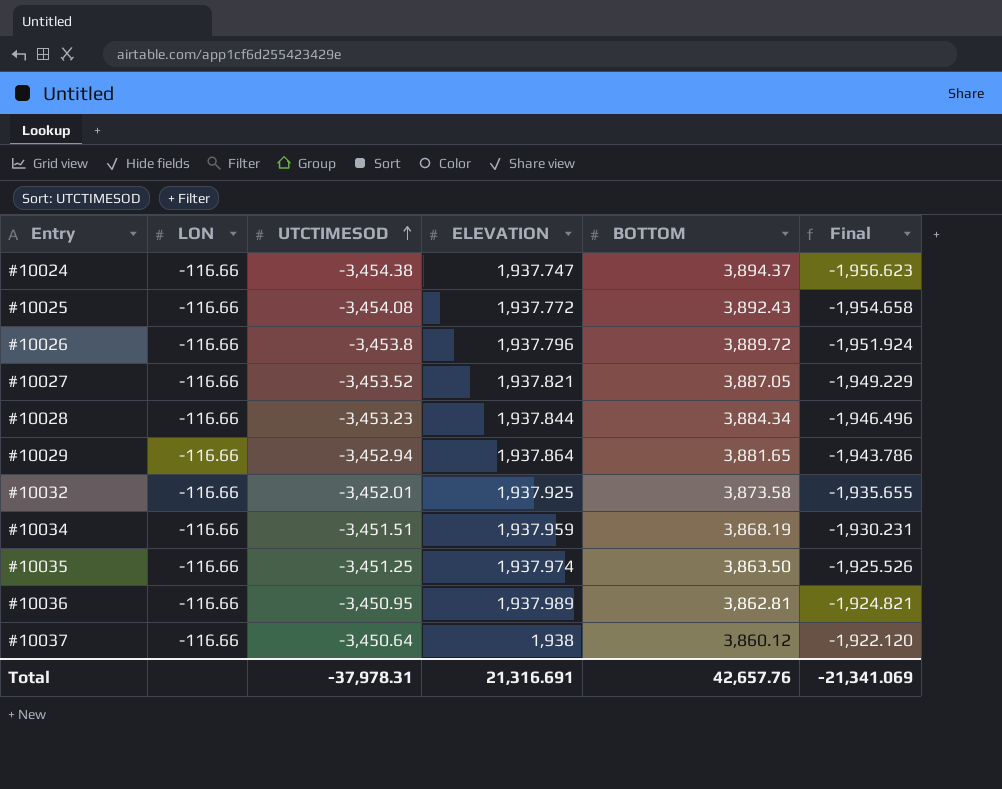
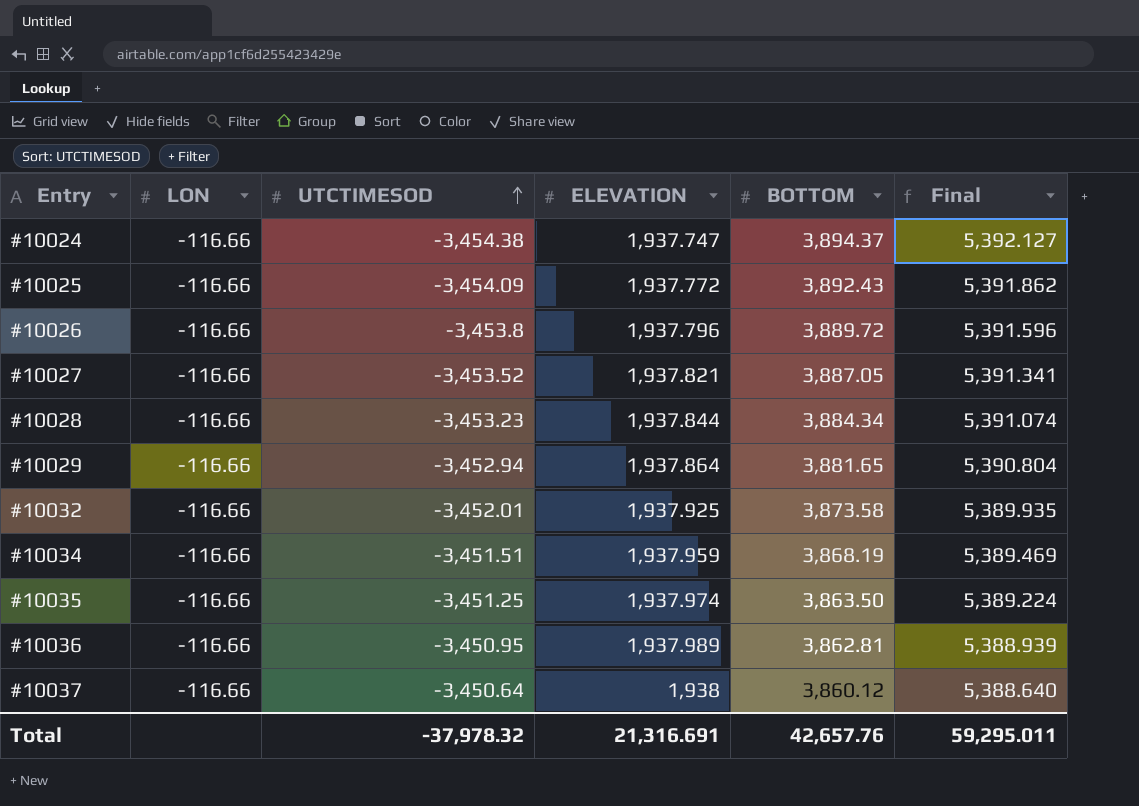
column Final | formula: [ELEVATION] - [BOTTOM] -> [ELEVATION] - [UTCTIMESOD]
#10025 | UTCTIMESOD: -3,454.08 -> -3,454.09
Total | UTCTIMESOD: -37,978.31 -> -37,978.32
Total | Final: -21,341.069 -> 59,295.011

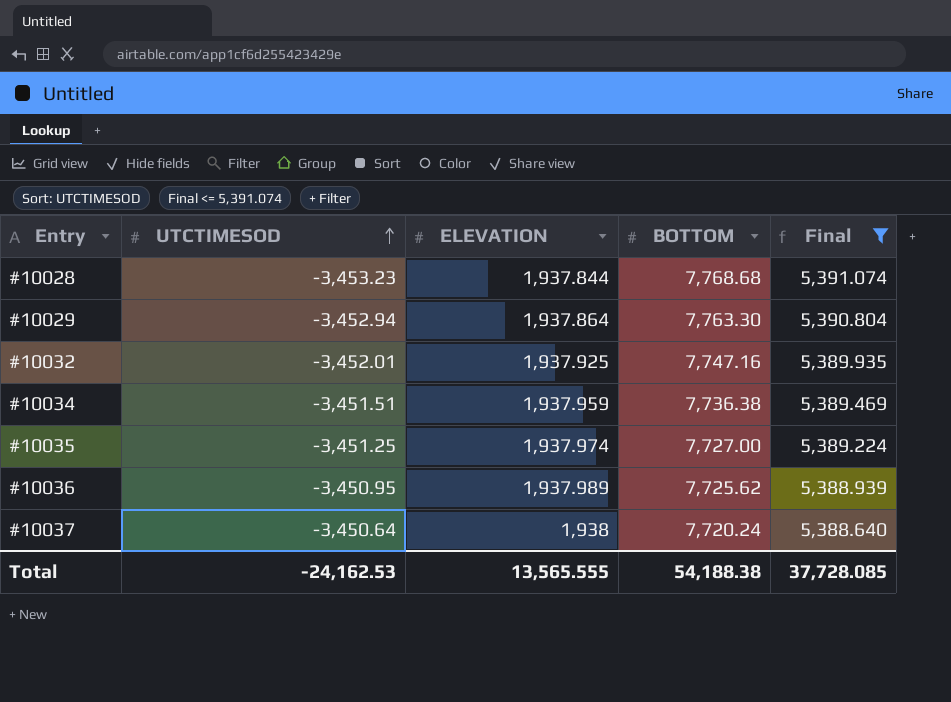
filter: none -> Final <= 5,391.074
column LON | position: 2 -> none
#10028 | BOTTOM: 3,884.34 -> 7,768.68
#10029 | BOTTOM: 3,881.65 -> 7,763.30
#10032 | BOTTOM: 3,873.58 -> 7,747.16
#10034 | BOTTOM: 3,868.19 -> 7,736.38
#10035 | BOTTOM: 3,863.50 -> 7,727.00
#10036 | BOTTOM: 3,862.81 -> 7,725.62
#10037 | BOTTOM: 3,860.12 -> 7,720.24
Total | UTCTIMESOD: -37,978.32 -> -24,162.53
Total | ELEVATION: 21,316.691 -> 13,565.555
Total | BOTTOM: 42,657.76 -> 54,188.38
Total | Final: 59,295.011 -> 37,728.085

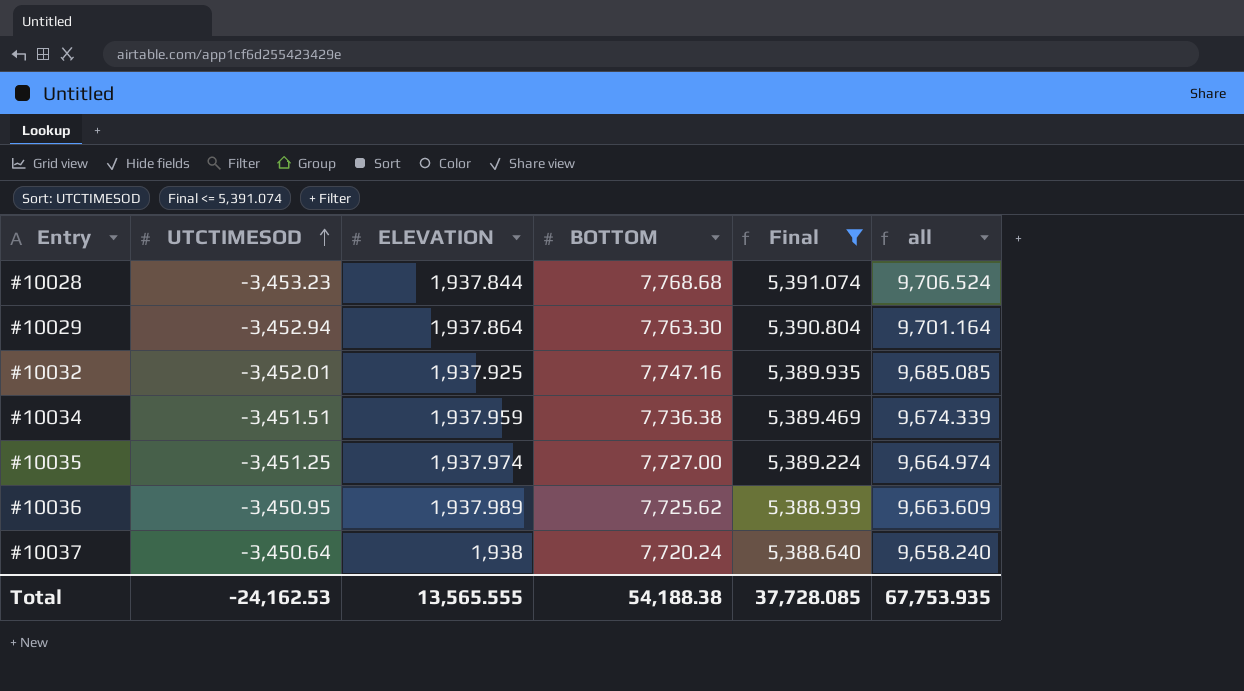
column all | formula: none -> [ELEVATION] + [BOTTOM]

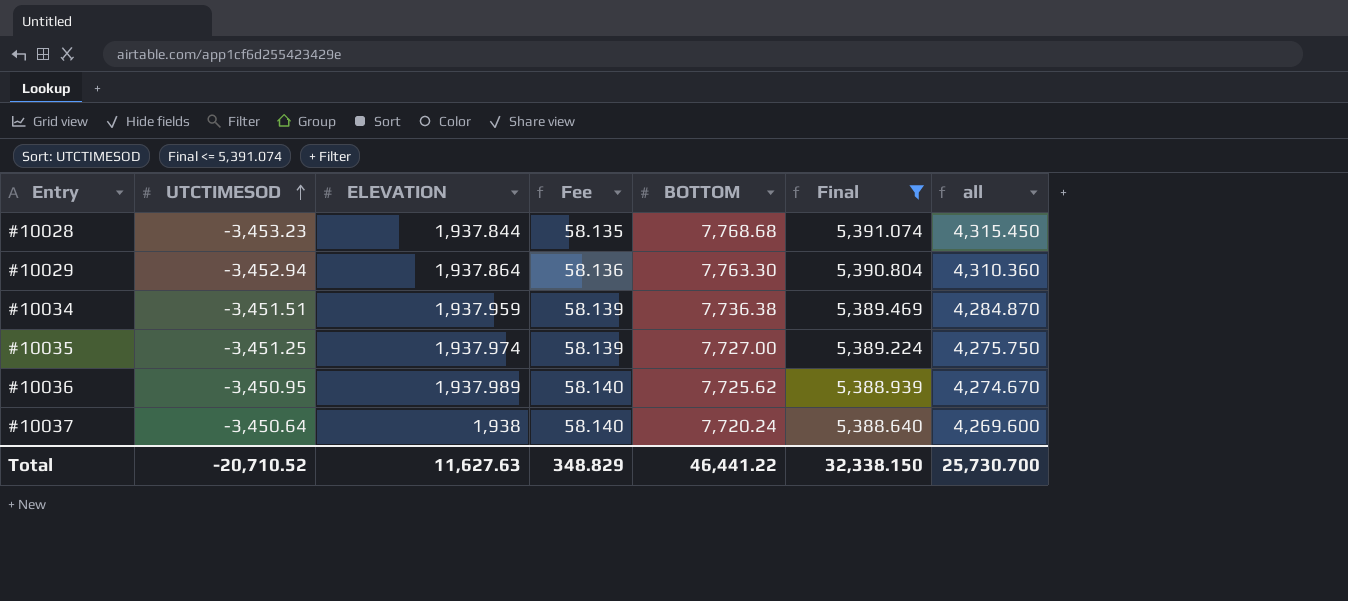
column Fee | formula: none -> [ELEVATION] * 0.03
column all | formula: [ELEVATION] + [BOTTOM] -> [UTCTIMESOD] + [BOTTOM]
row #10032: -3,452.01 | 1,937.925 | 7,747.16 | 5,389.935 | 9,685.085 -> none
Total | UTCTIMESOD: -24,162.53 -> -20,710.52
Total | ELEVATION: 13,565.555 -> 11,627.63
Total | BOTTOM: 54,188.38 -> 46,441.22
Total | Final: 37,728.085 -> 32,338.150
Total | all: 67,753.935 -> 25,730.700

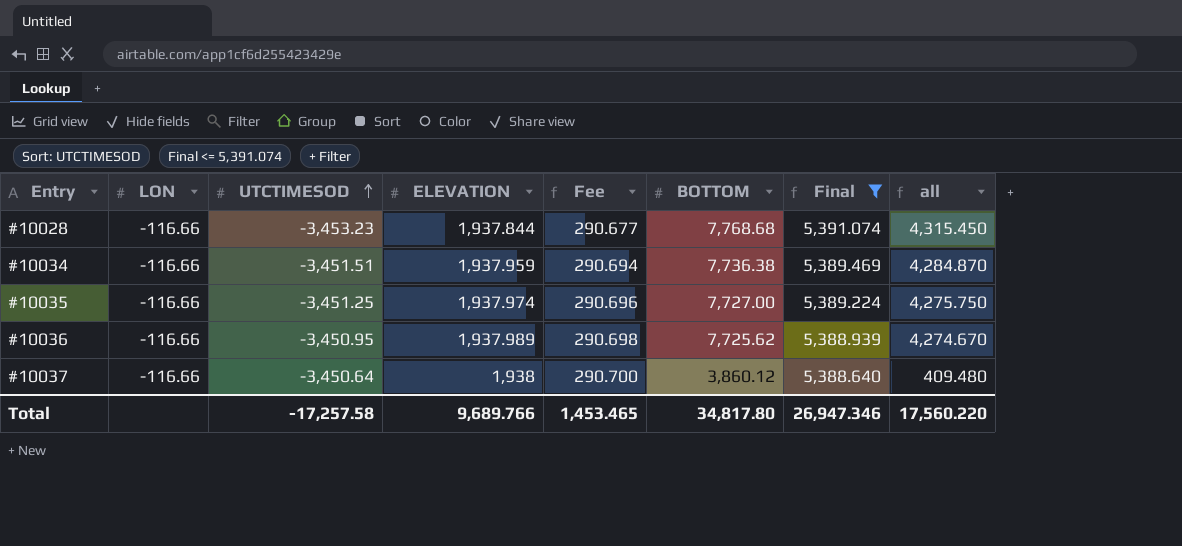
column LON | position: none -> 2
column Fee | formula: [ELEVATION] * 0.03 -> [ELEVATION] * 0.15
row #10029: -3,452.94 | 1,937.864 | 58.136 | 7,763.30 | 5,390.804 | 4,310.360 -> none
#10037 | BOTTOM: 7,720.24 -> 3,860.12
#10037 | all: 4,269.600 -> 409.480
Total | UTCTIMESOD: -20,710.52 -> -17,257.58
Total | ELEVATION: 11,627.63 -> 9,689.766
Total | Fee: 348.829 -> 1,453.465
Total | BOTTOM: 46,441.22 -> 34,817.80
Total | Final: 32,338.150 -> 26,947.346
Total | all: 25,730.700 -> 17,560.220

